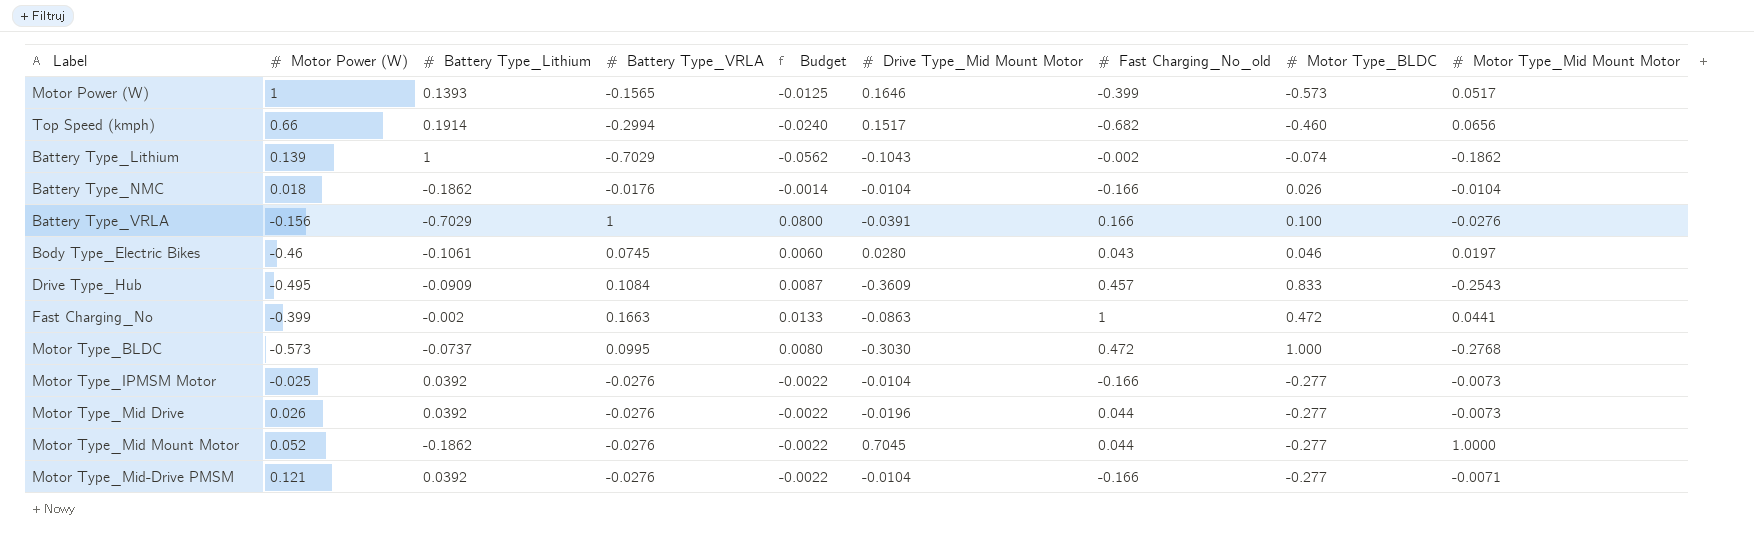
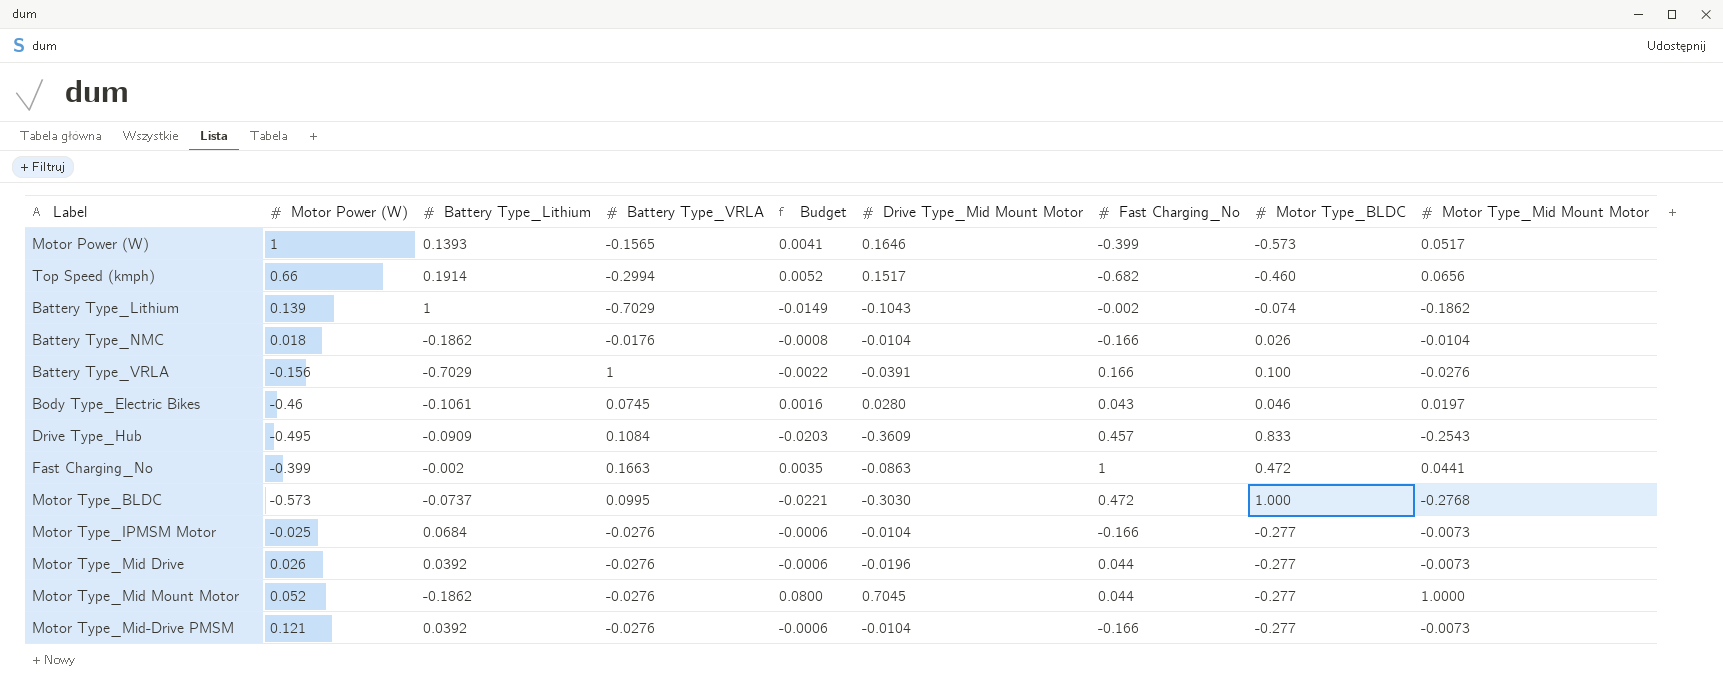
column Budget | formula: [Battery Type_VRLA] * 0.08 -> [Motor Type_Mid Mount Motor] * 0.08
column name: Fast Charging_No_old -> Fast Charging_No
Motor Type_IPMSM Motor | Battery Type_Lithium: 0.0392 -> 0.0684
Motor Type_Mid-Drive PMSM | Motor Type_Mid Mount Motor: -0.0071 -> -0.0073

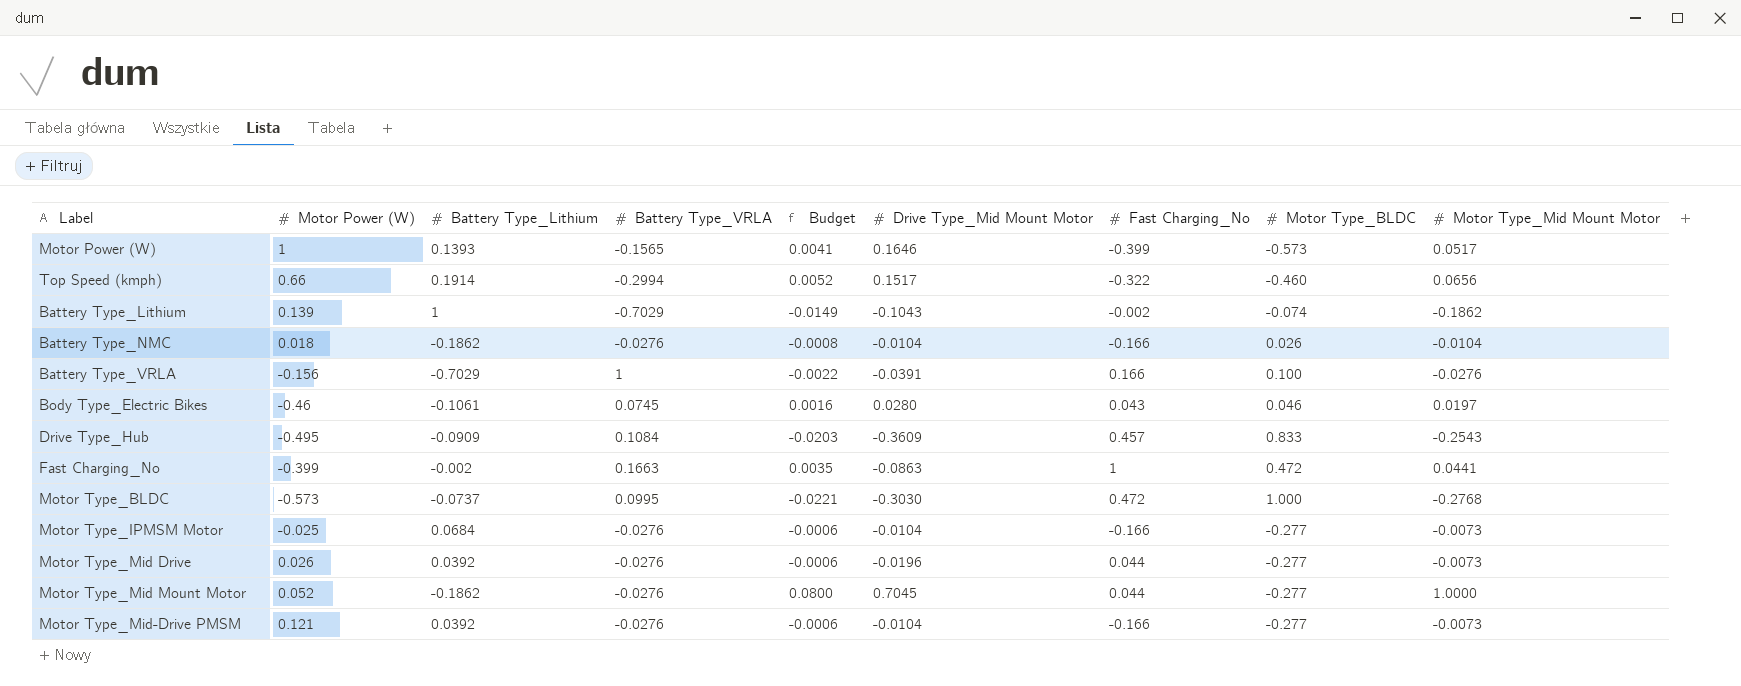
Top Speed (kmph) | Fast Charging_No: -0.682 -> -0.322
Battery Type_NMC | Battery Type_VRLA: -0.0176 -> -0.0276

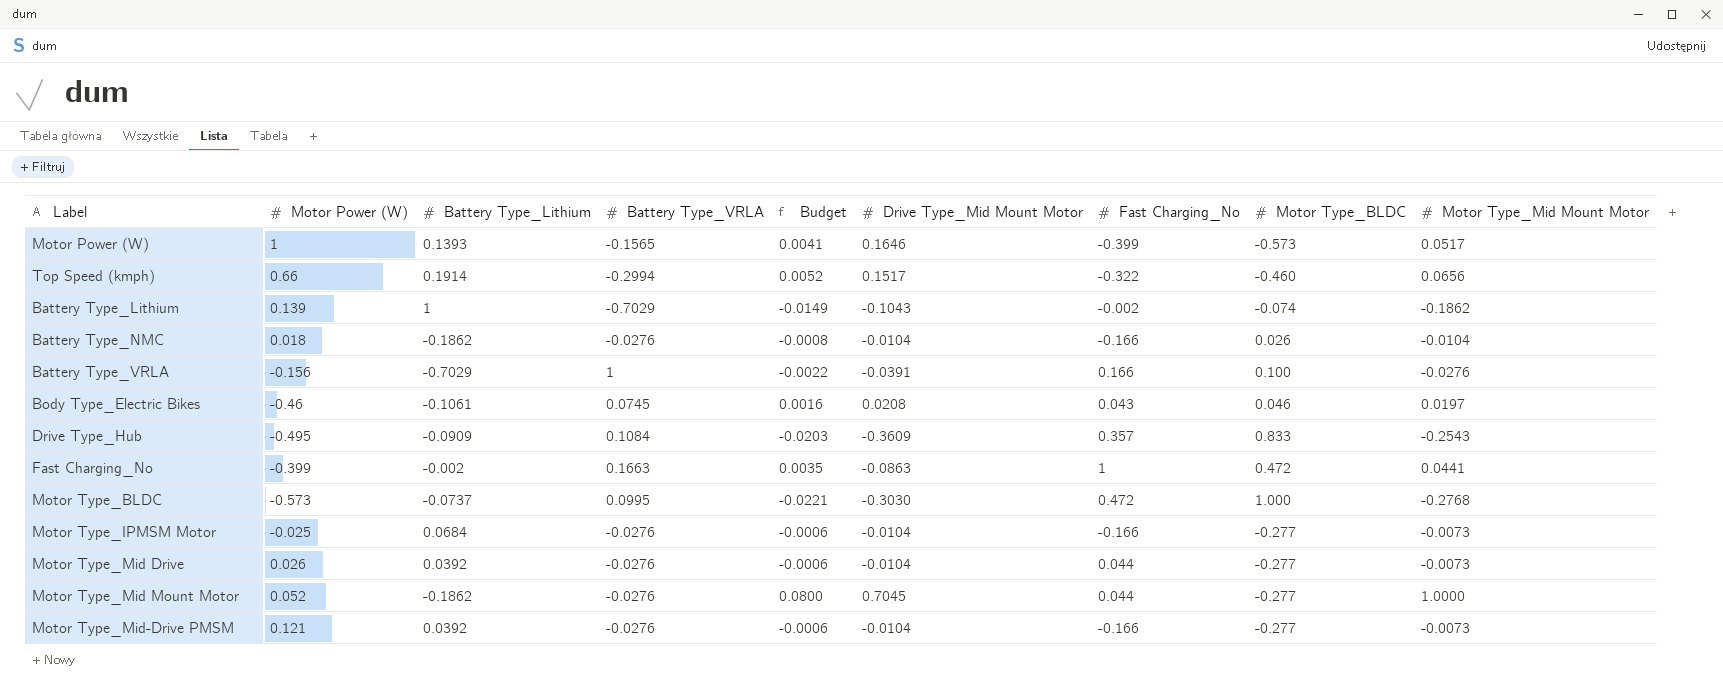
Body Type_Electric Bikes | Drive Type_Mid Mount Motor: 0.0280 -> 0.0208
Drive Type_Hub | Fast Charging_No: 0.457 -> 0.357
Motor Type_Mid Drive | Drive Type_Mid Mount Motor: -0.0196 -> -0.0104

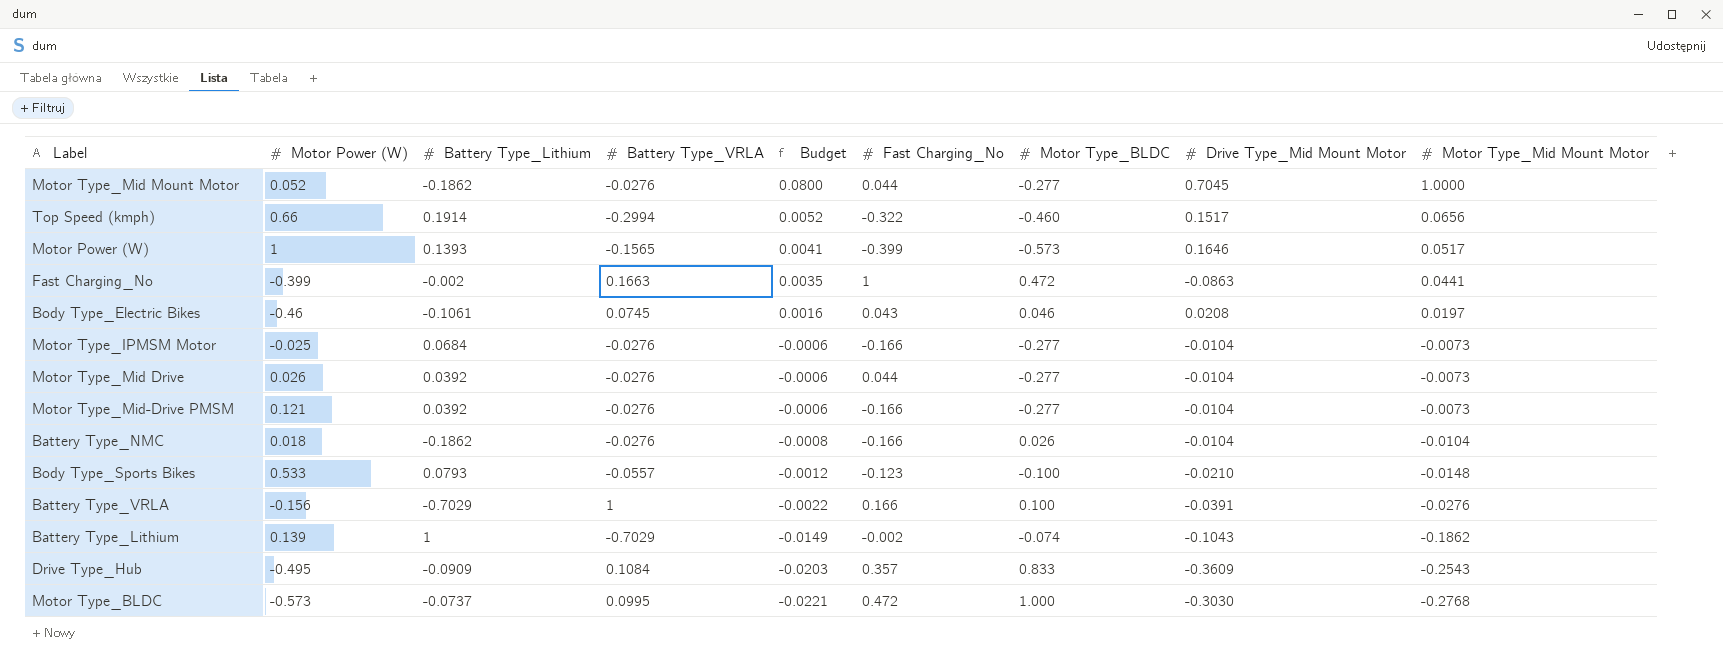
row order: none -> Budget descending
column Drive Type_Mid Mount Motor | position: 6 -> 8
row Body Type_Sports Bikes: none -> 0.533 | 0.0793 | -0.0557 | -0.0012 | -0.123 | -0.100 | -0.0210 | -0.0148

